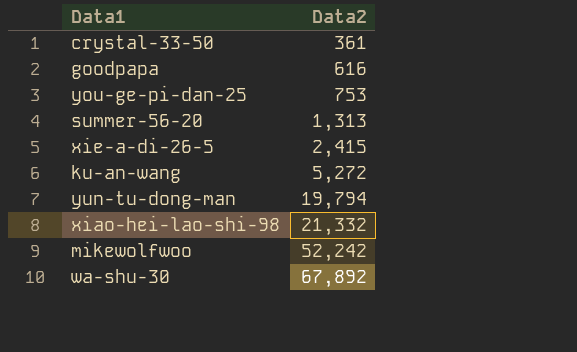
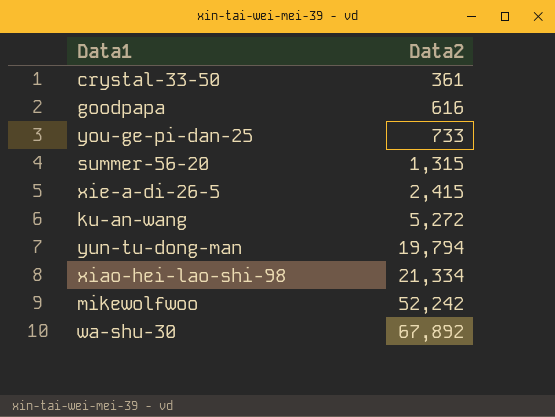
you-ge-pi-dan-25 | Data2: 753 -> 733
summer-56-20 | Data2: 1,313 -> 1,315
xiao-hei-lao-shi-98 | Data2: 21,332 -> 21,334

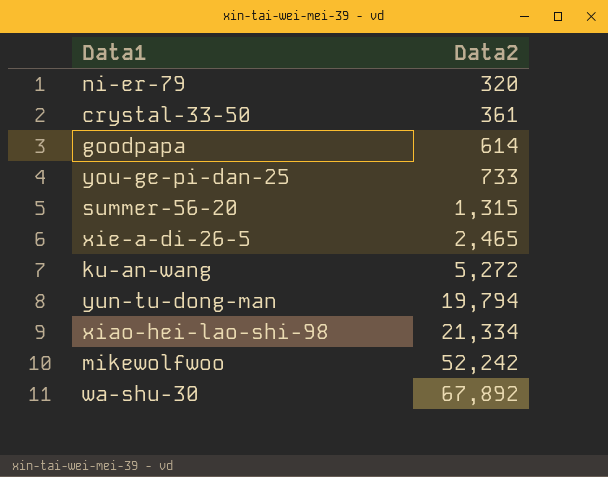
row ni-er-79: none -> 320
goodpapa | Data2: 616 -> 614
xie-a-di-26-5 | Data2: 2,415 -> 2,465

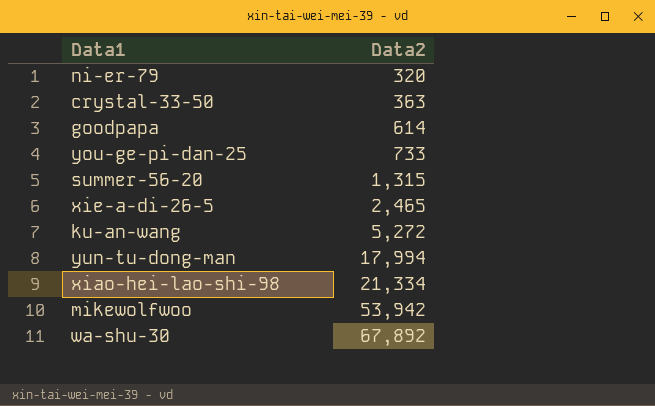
crystal-33-50 | Data2: 361 -> 363
yun-tu-dong-man | Data2: 19,794 -> 17,994
mikewolfwoo | Data2: 52,242 -> 53,942

